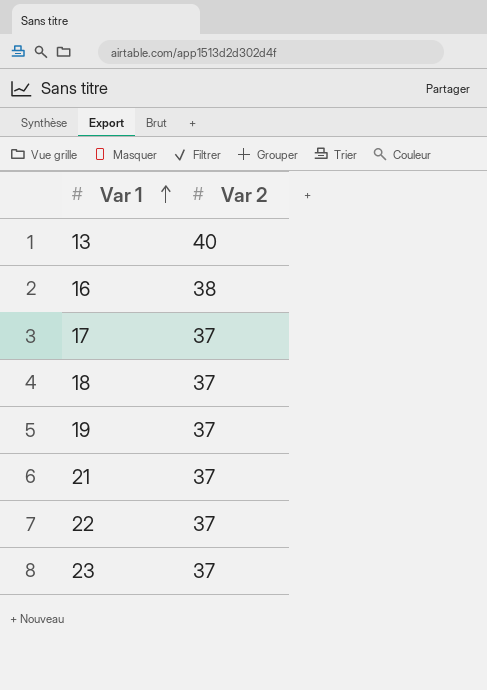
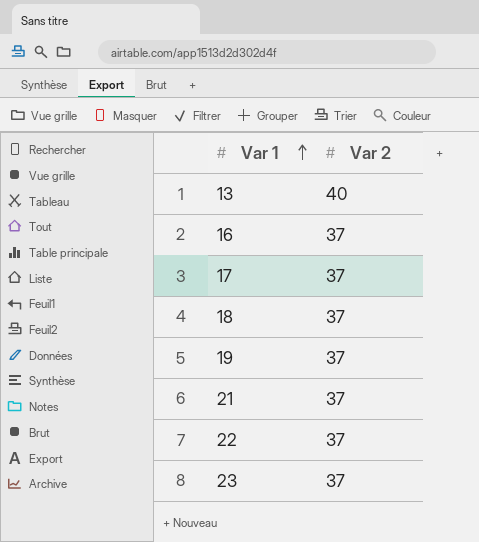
16 | Var 2: 38 -> 37

